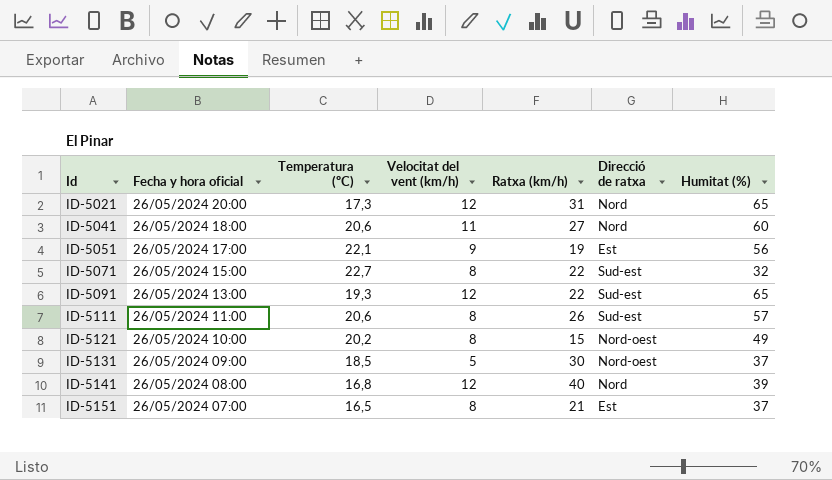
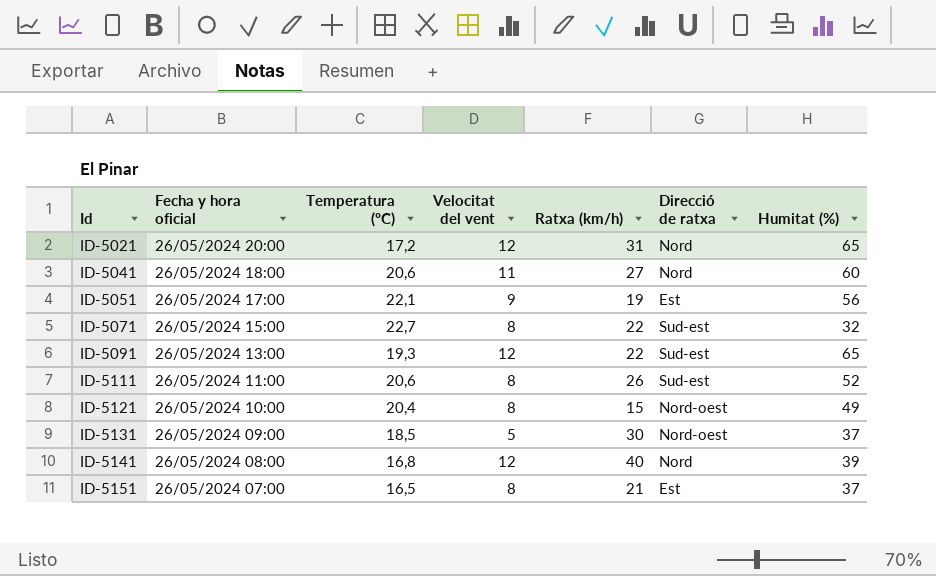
column name: Velocitat del vent (km/h) -> Velocitat del vent
ID-5021 | Temperatura (ºC): 17,3 -> 17,2
ID-5111 | Humitat (%): 57 -> 52
ID-5121 | Temperatura (ºC): 20,2 -> 20,4

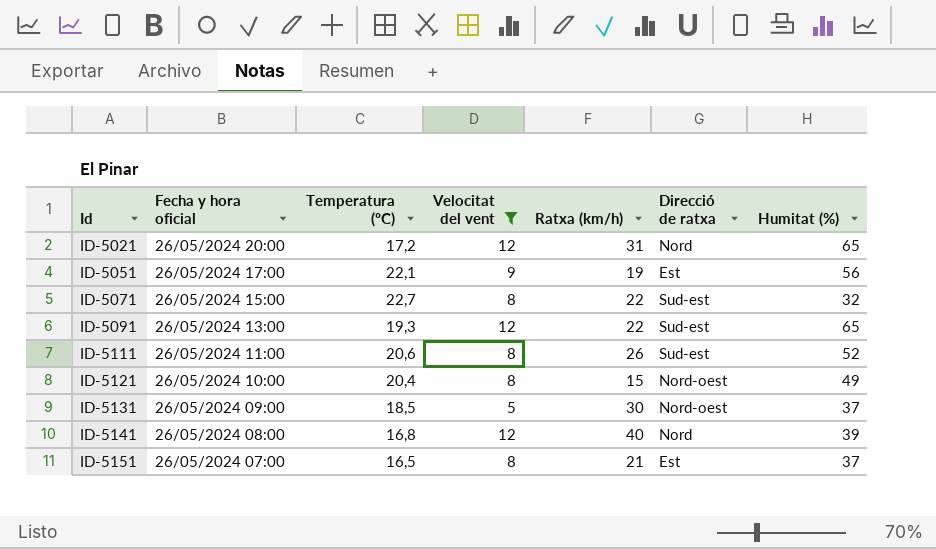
filter: none -> Velocitat del vent != 11

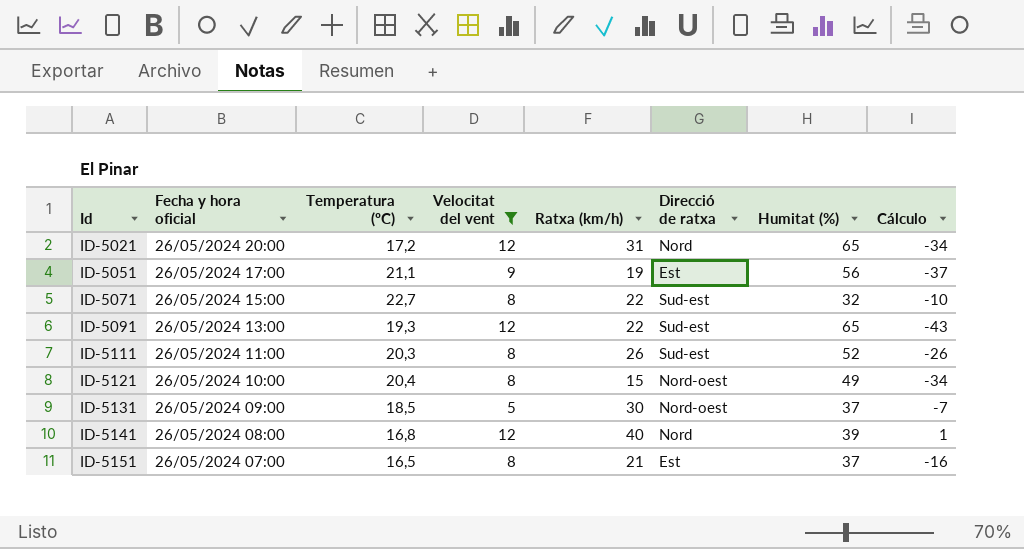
column Cálculo | formula: none -> [Ratxa (km/h)] - [Humitat (%)]
ID-5051 | Temperatura (ºC): 22,1 -> 21,1
ID-5111 | Temperatura (ºC): 20,6 -> 20,3

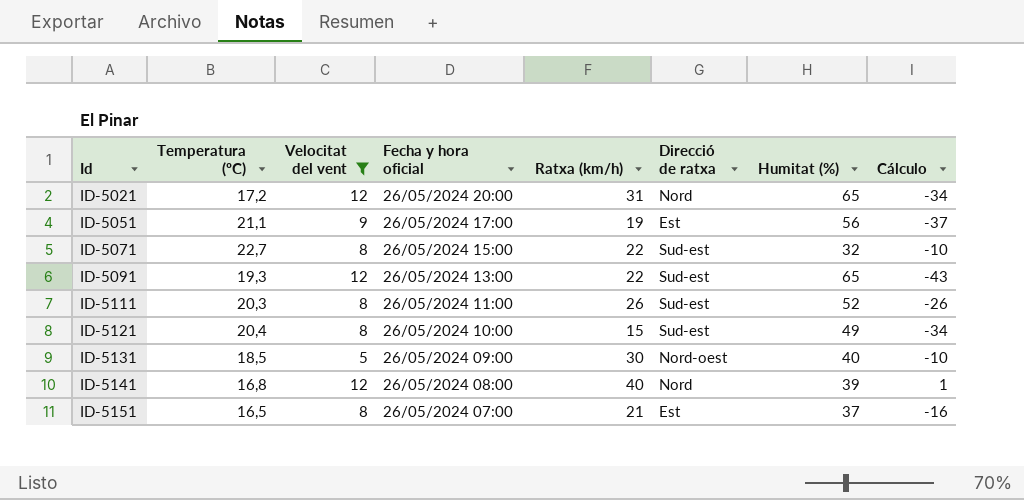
column Fecha y hora oficial | position: 2 -> 4
ID-5121 | Direcció de ratxa: Nord-oest -> Sud-est
ID-5131 | Humitat (%): 37 -> 40
ID-5131 | Cálculo: -7 -> -10

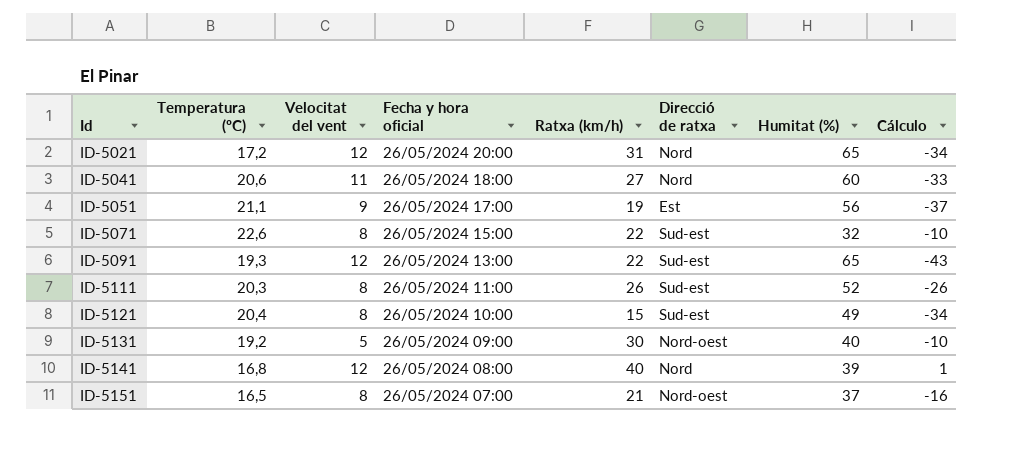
filter: Velocitat del vent != 11 -> none
ID-5071 | Temperatura (ºC): 22,7 -> 22,6
ID-5131 | Temperatura (ºC): 18,5 -> 19,2
ID-5151 | Direcció de ratxa: Est -> Nord-oest

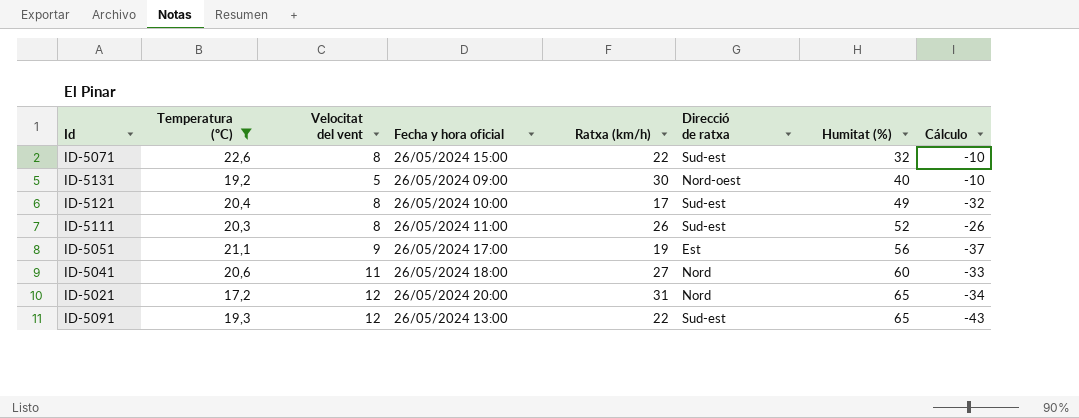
filter: none -> Temperatura (ºC) >= 17,2
row order: Id ascending -> Humitat (%) ascending
ID-5121 | Ratxa (km/h): 15 -> 17
ID-5121 | Cálculo: -34 -> -32

